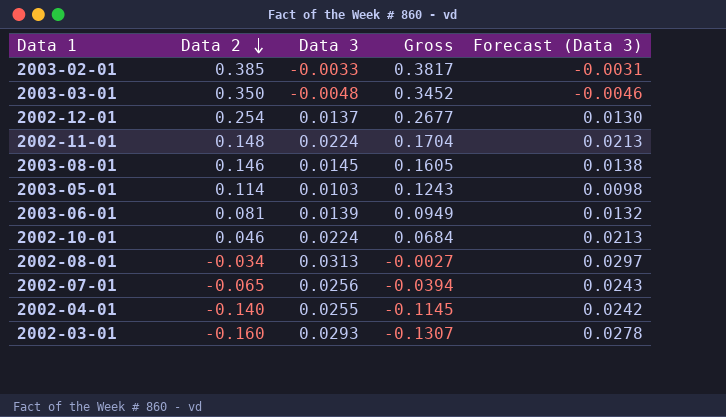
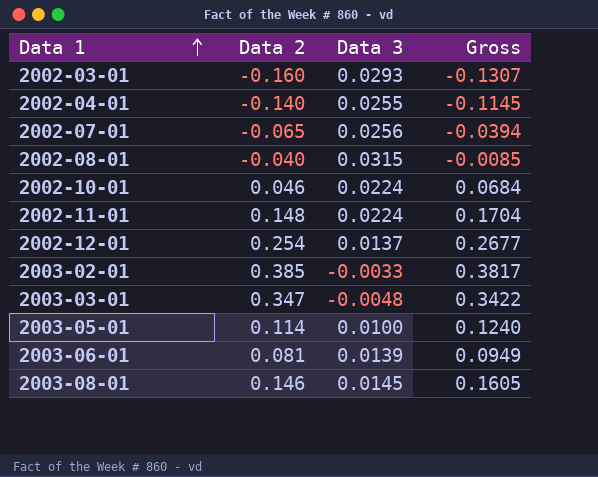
row order: Data 2 descending -> Data 1 ascending
column Forecast (Data 3) | formula: [Data 3] * 0.95 -> none
2002-08-01 | Data 2: -0.034 -> -0.040
2002-08-01 | Data 3: 0.0313 -> 0.0315
2002-08-01 | Gross: -0.0027 -> -0.0085
2003-03-01 | Data 2: 0.350 -> 0.347
2003-03-01 | Gross: 0.3452 -> 0.3422
2003-05-01 | Data 3: 0.0103 -> 0.0100
2003-05-01 | Gross: 0.1243 -> 0.1240

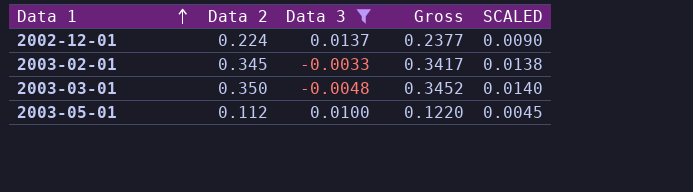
filter: none -> Data 3 <= 0.0137
column SCALED | formula: none -> [Data 2] * 0.04
2002-12-01 | Data 2: 0.254 -> 0.224
2002-12-01 | Gross: 0.2677 -> 0.2377
2003-02-01 | Data 2: 0.385 -> 0.345
2003-02-01 | Gross: 0.3817 -> 0.3417
2003-03-01 | Data 2: 0.347 -> 0.350
2003-03-01 | Gross: 0.3422 -> 0.3452
2003-05-01 | Data 2: 0.114 -> 0.112
2003-05-01 | Gross: 0.1240 -> 0.1220

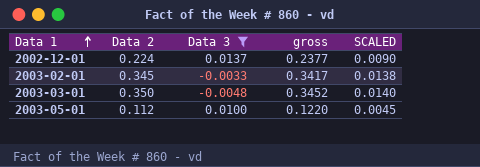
column name: Gross -> gross

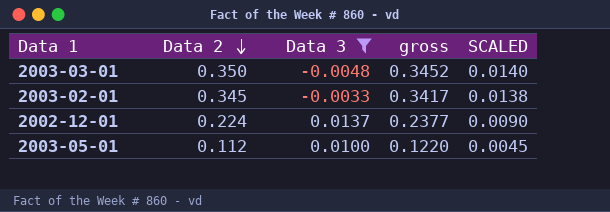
row order: Data 1 ascending -> Data 2 descending

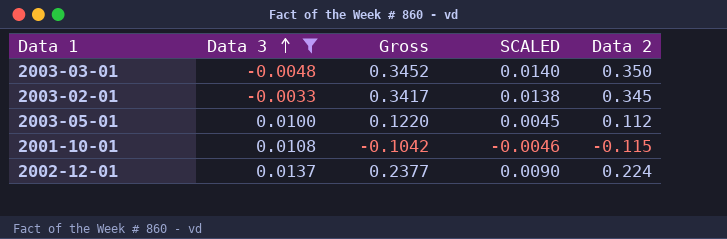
row order: Data 2 descending -> Data 3 ascending
column name: gross -> Gross
column Data 2 | position: 2 -> 5
row 2001-10-01: none -> 0.0108 | -0.1042 | -0.0046 | -0.115

